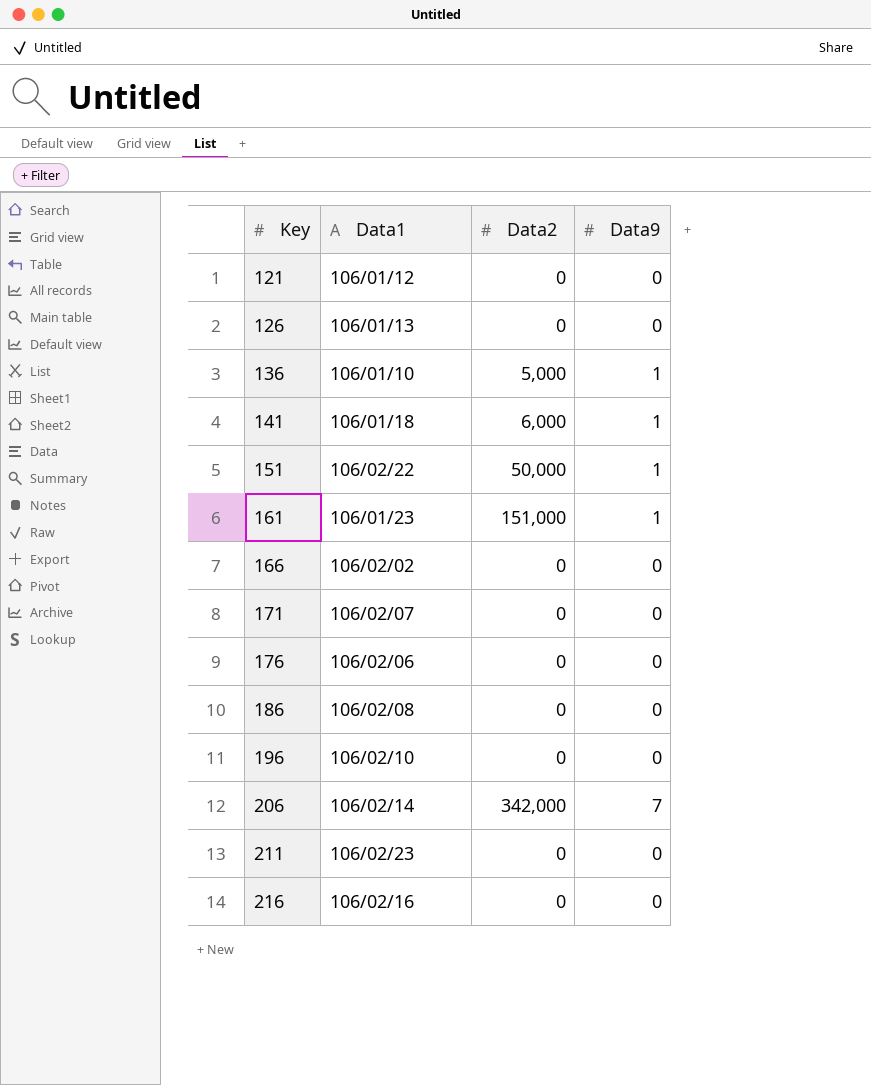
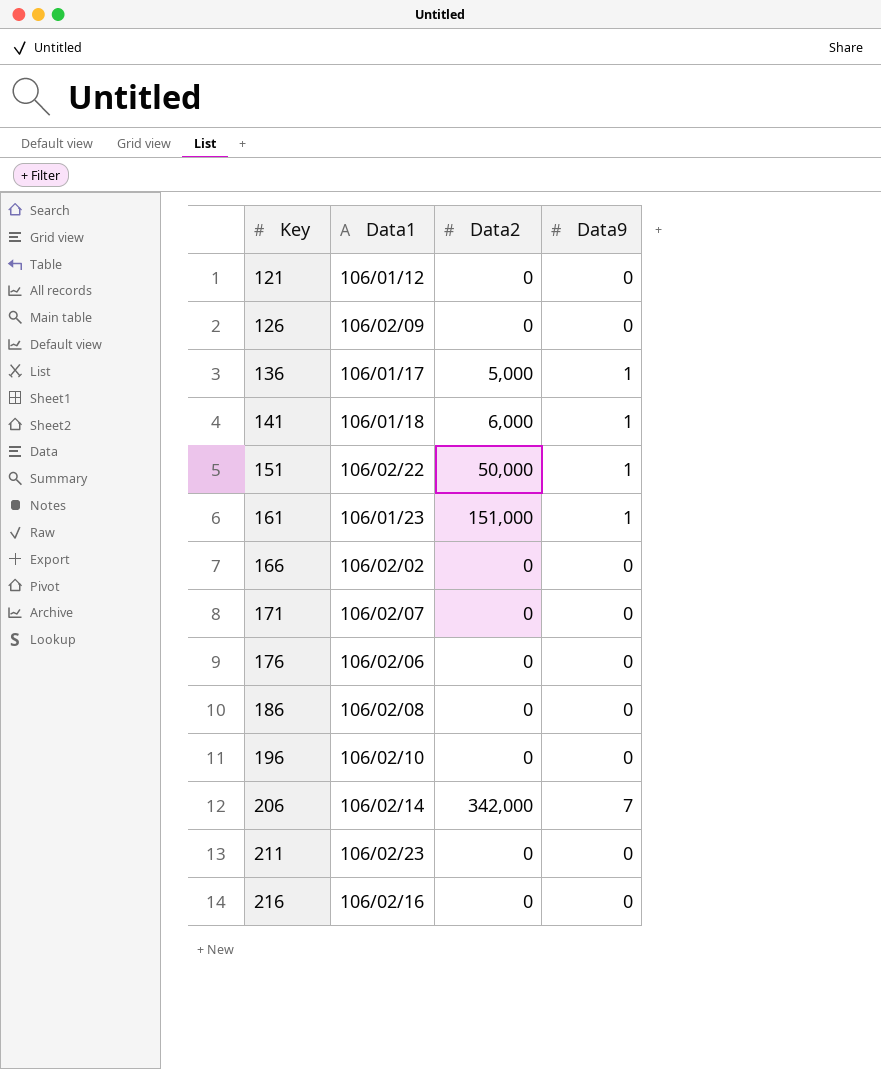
126 | Data1: 106/01/13 -> 106/02/09
136 | Data1: 106/01/10 -> 106/01/17

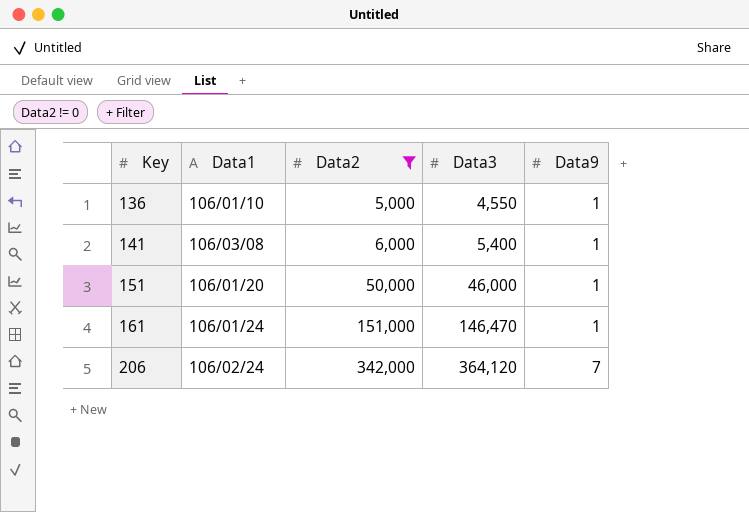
filter: none -> Data2 != 0
column Data3 | position: none -> 4
136 | Data1: 106/01/17 -> 106/01/10
141 | Data1: 106/01/18 -> 106/03/08
151 | Data1: 106/02/22 -> 106/01/20
161 | Data1: 106/01/23 -> 106/01/24
206 | Data1: 106/02/14 -> 106/02/24

